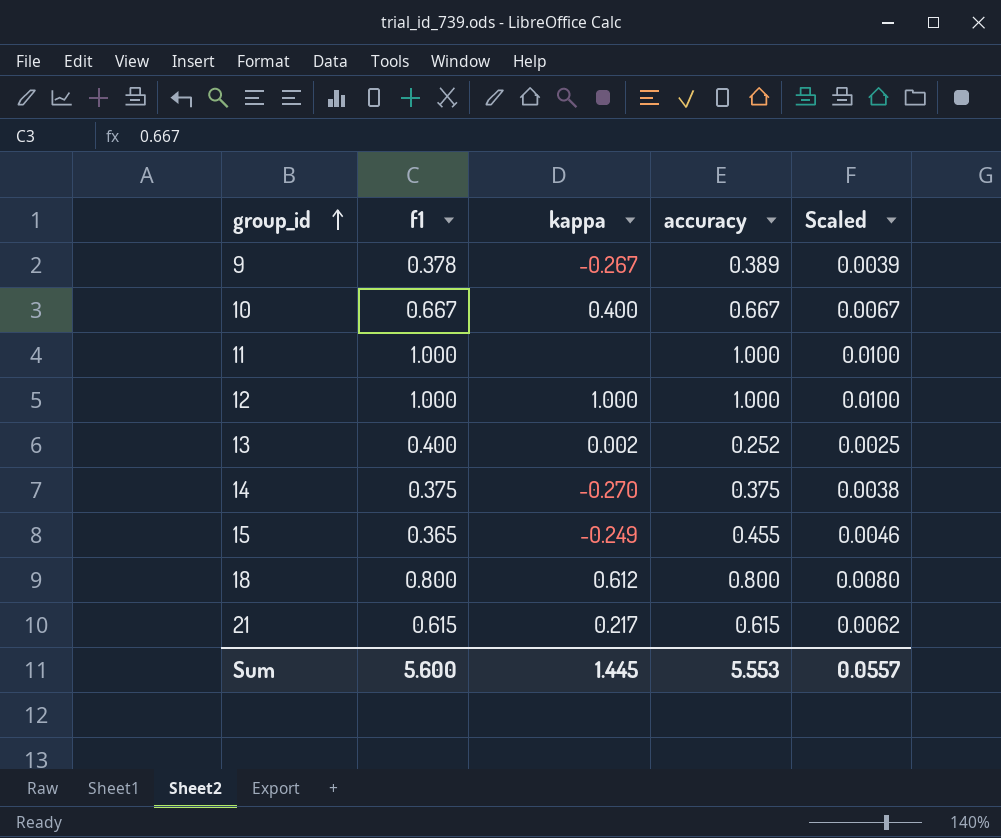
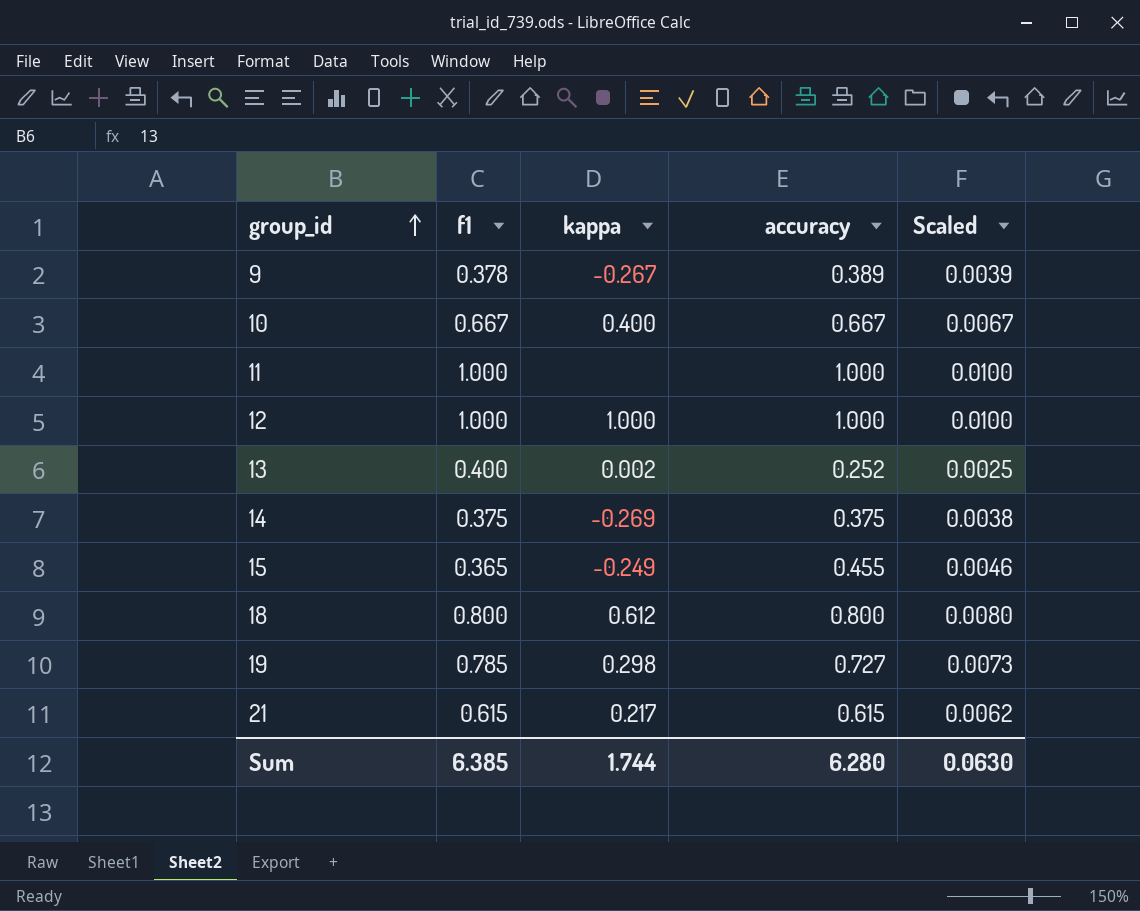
14 | kappa: -0.270 -> -0.269
row 19: none -> 0.785 | 0.298 | 0.727 | 0.0073
Sum | f1: 5.600 -> 6.385
Sum | kappa: 1.445 -> 1.744
Sum | accuracy: 5.553 -> 6.280
Sum | Scaled: 0.0557 -> 0.0630

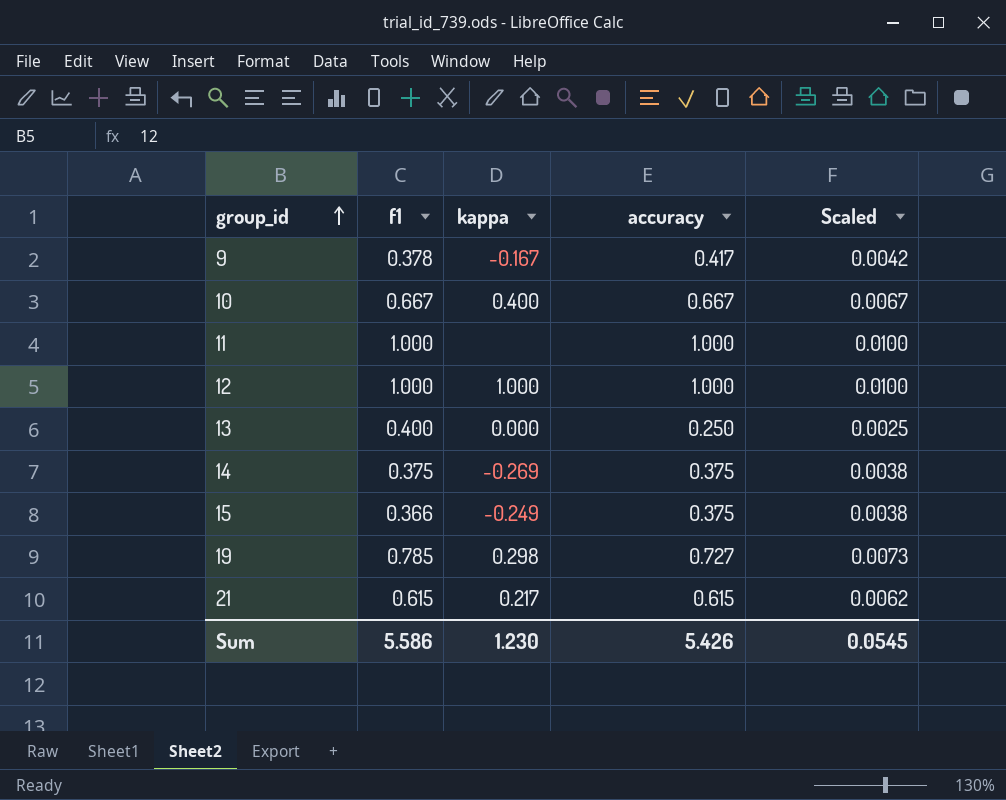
row 18: 0.800 | 0.612 | 0.800 | 0.0080 -> none
9 | kappa: -0.267 -> -0.167
9 | accuracy: 0.389 -> 0.417
9 | Scaled: 0.0039 -> 0.0042
13 | kappa: 0.002 -> 0.000
13 | accuracy: 0.252 -> 0.250
15 | f1: 0.365 -> 0.366
15 | accuracy: 0.455 -> 0.375
15 | Scaled: 0.0046 -> 0.0038
Sum | f1: 6.385 -> 5.586
Sum | kappa: 1.744 -> 1.230
Sum | accuracy: 6.280 -> 5.426
Sum | Scaled: 0.0630 -> 0.0545

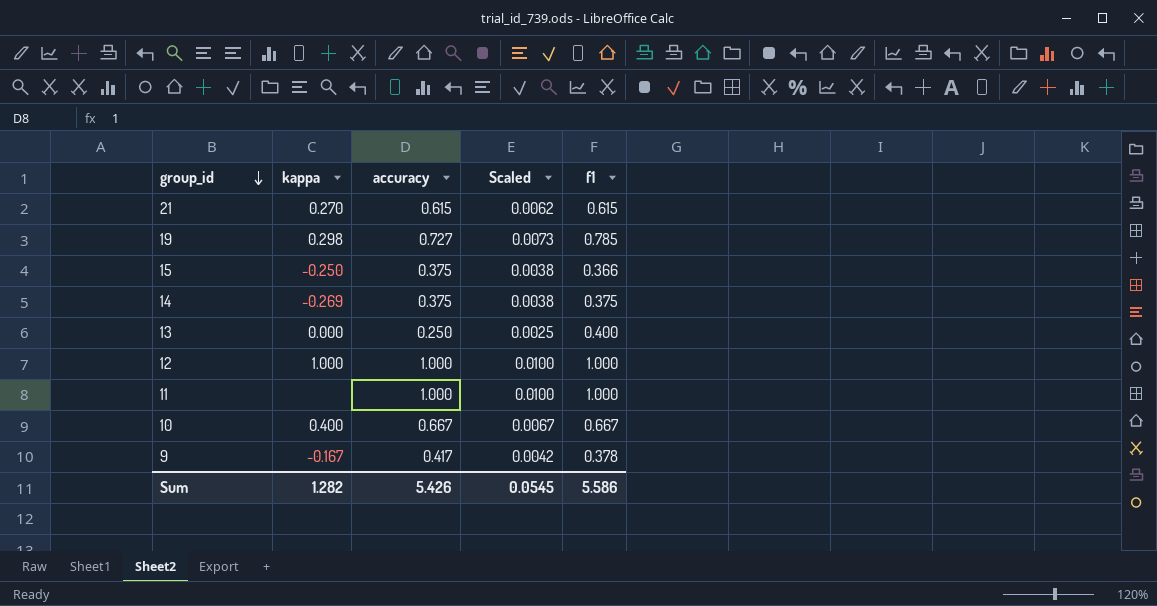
row order: group_id ascending -> group_id descending
column f1 | position: 2 -> 5
21 | kappa: 0.217 -> 0.270
15 | kappa: -0.249 -> -0.250
Sum | kappa: 1.230 -> 1.282

